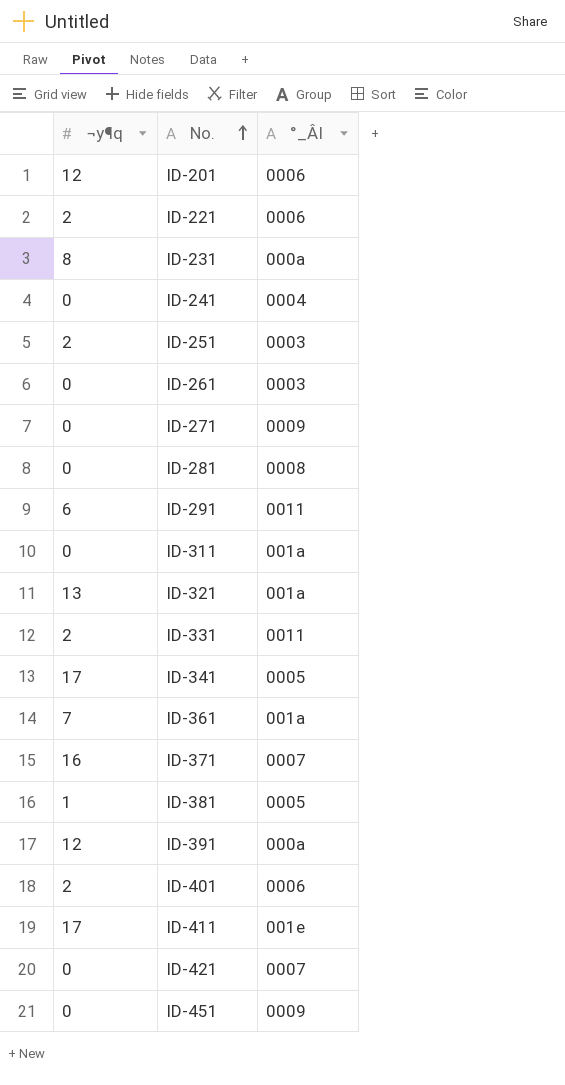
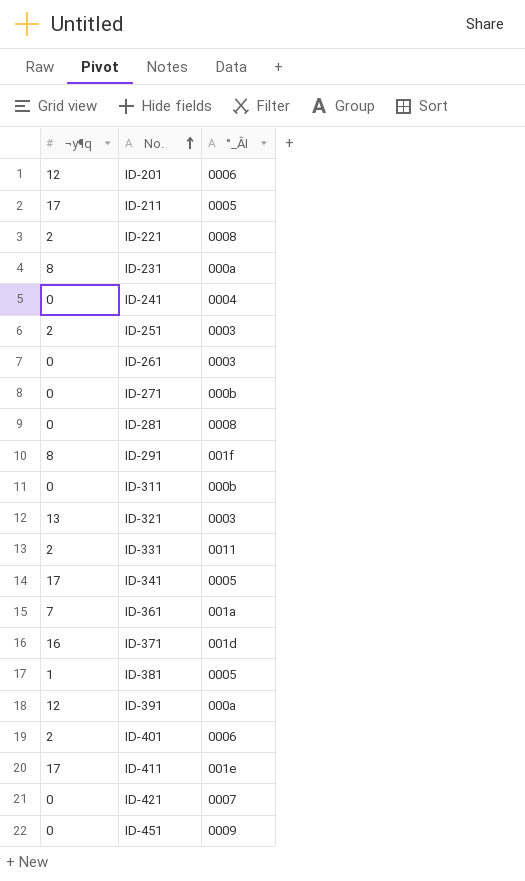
row ID-211: none -> 17 | 0005
ID-221 | °_ÂI: 0006 -> 0008
ID-271 | °_ÂI: 0009 -> 000b
ID-291 | ¬y¶q: 6 -> 8
ID-291 | °_ÂI: 0011 -> 001f
ID-311 | °_ÂI: 001a -> 000b
ID-321 | °_ÂI: 001a -> 0003
ID-371 | °_ÂI: 0007 -> 001d

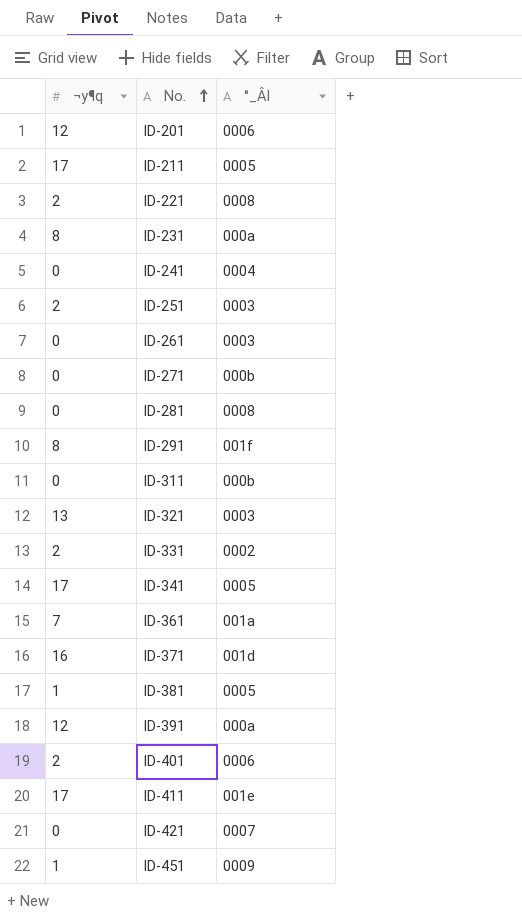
ID-331 | °_ÂI: 0011 -> 0002
ID-451 | ¬y¶q: 0 -> 1

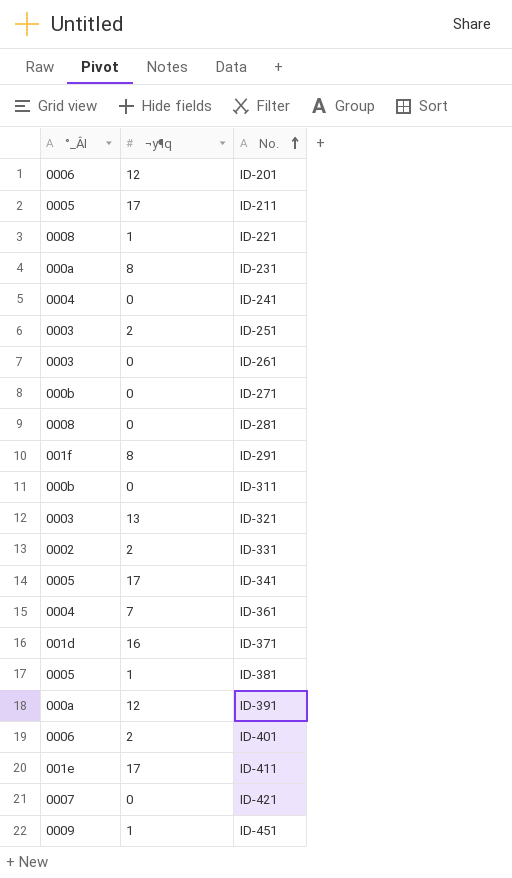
column °_ÂI | position: 3 -> 1
ID-221 | ¬y¶q: 2 -> 1
ID-361 | °_ÂI: 001a -> 0004

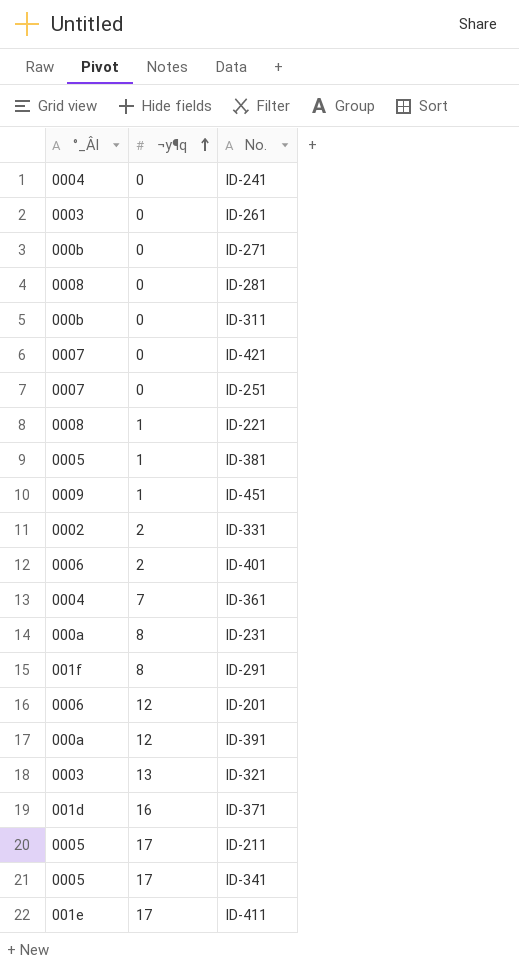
row order: No. ascending -> ¬y¶q ascending
ID-251 | °_ÂI: 0003 -> 0007
ID-251 | ¬y¶q: 2 -> 0

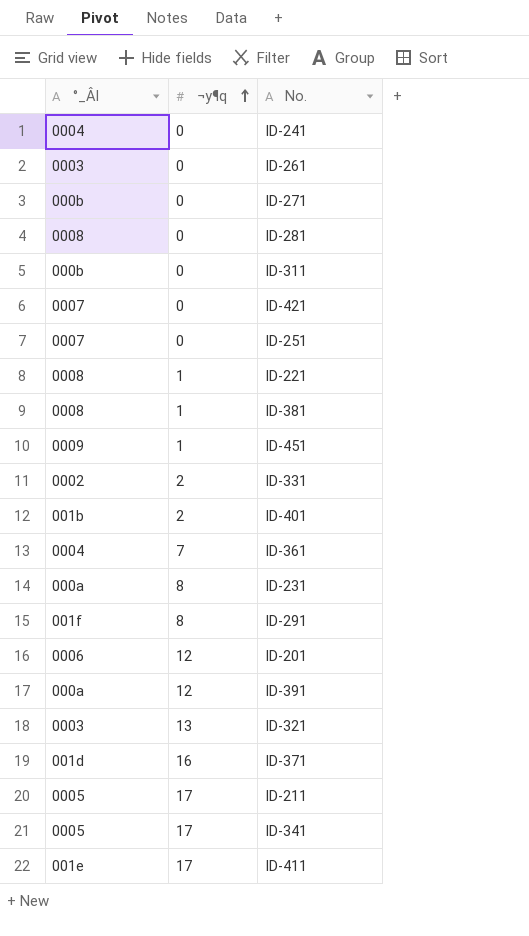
ID-381 | °_ÂI: 0005 -> 0008
ID-401 | °_ÂI: 0006 -> 001b

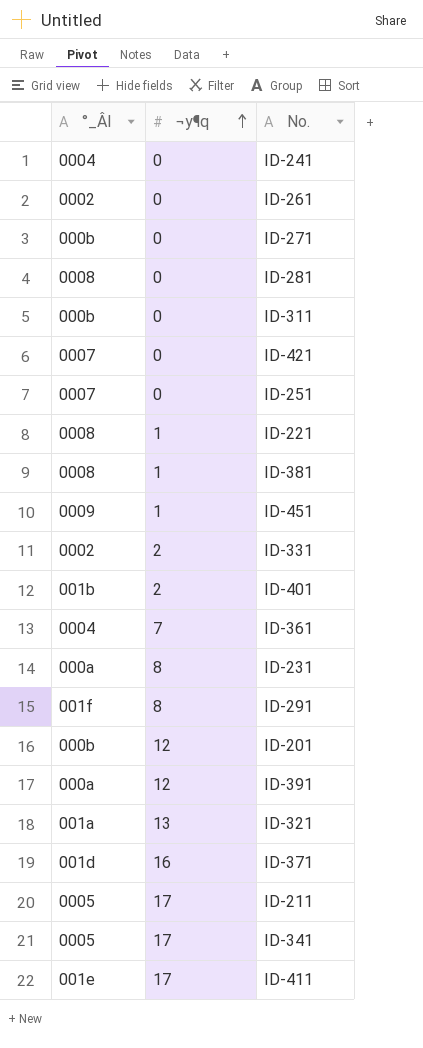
ID-261 | °_ÂI: 0003 -> 0002
ID-201 | °_ÂI: 0006 -> 000b
ID-321 | °_ÂI: 0003 -> 001a

